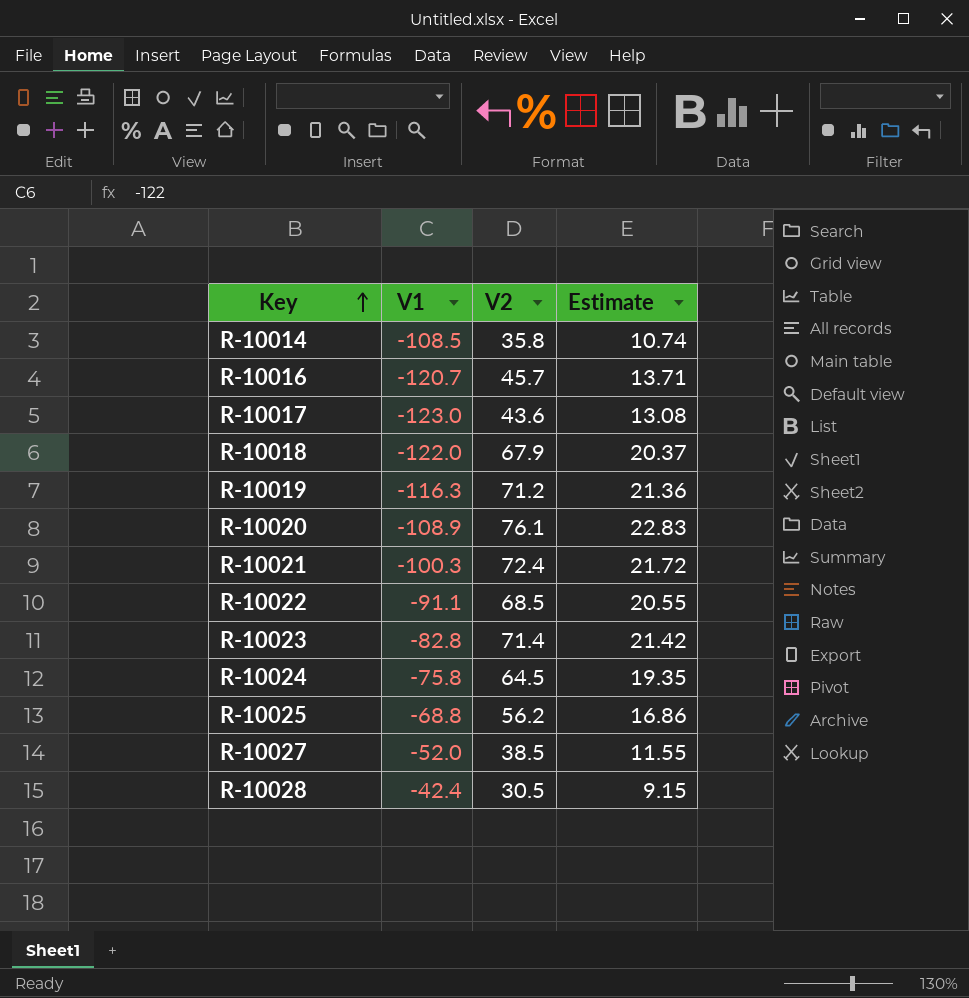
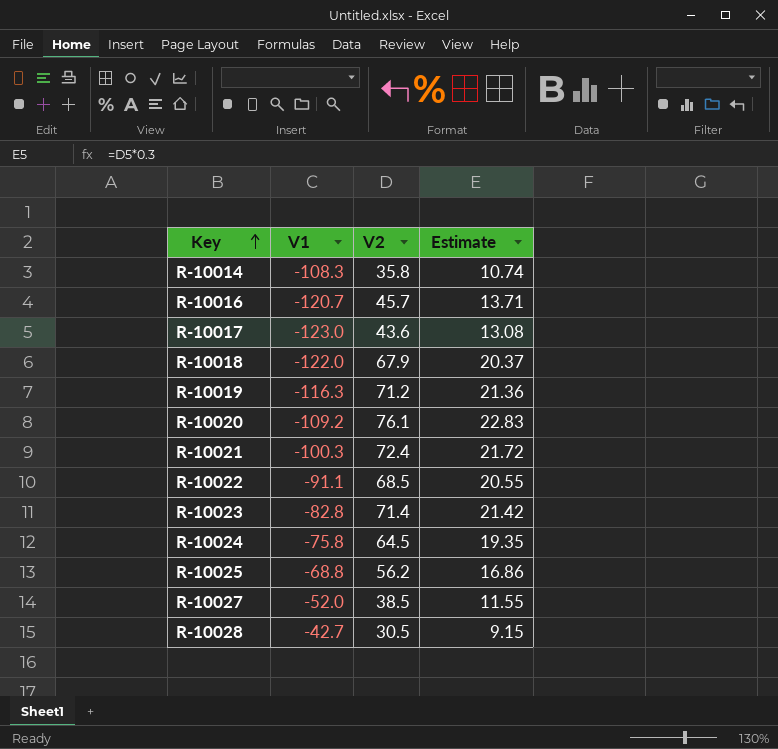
R-10014 | V1: -108.5 -> -108.3
R-10020 | V1: -108.9 -> -109.2
R-10028 | V1: -42.4 -> -42.7

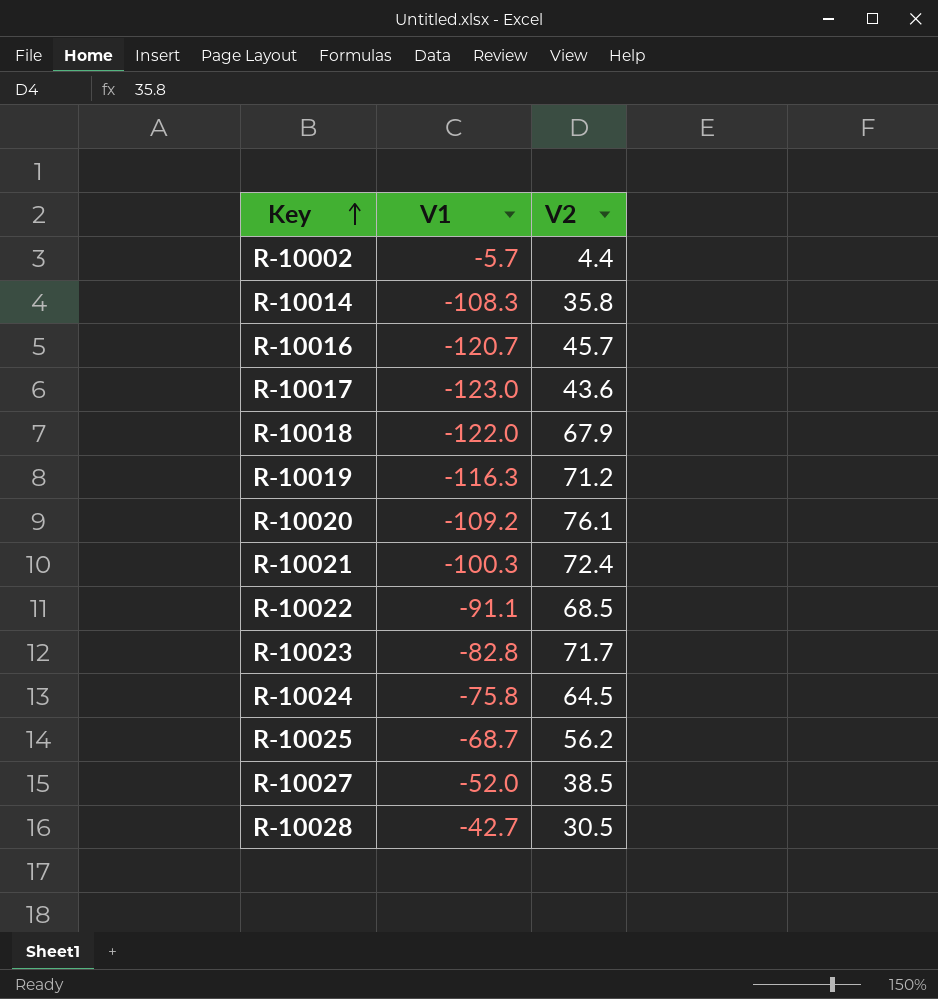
column Estimate | formula: [V2] * 0.3 -> none
row R-10002: none -> -5.7 | 4.4
R-10023 | V2: 71.4 -> 71.7
R-10025 | V1: -68.8 -> -68.7

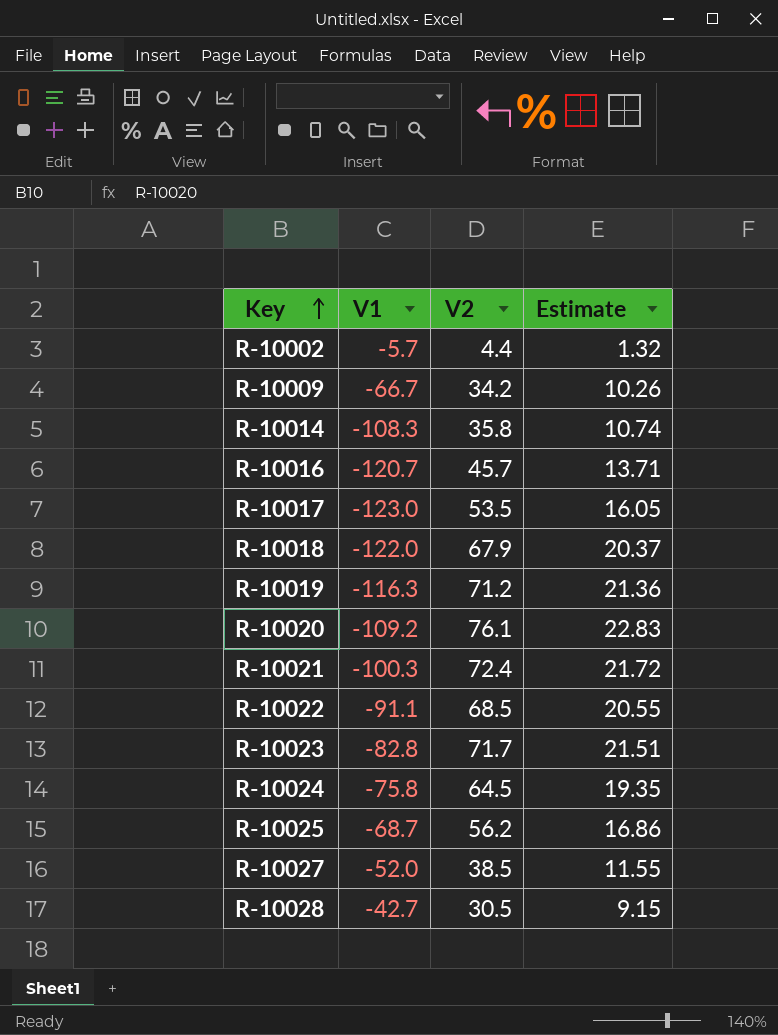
column Estimate | formula: none -> [V2] * 0.3
row R-10009: none -> -66.7 | 34.2 | 10.26
R-10017 | V2: 43.6 -> 53.5

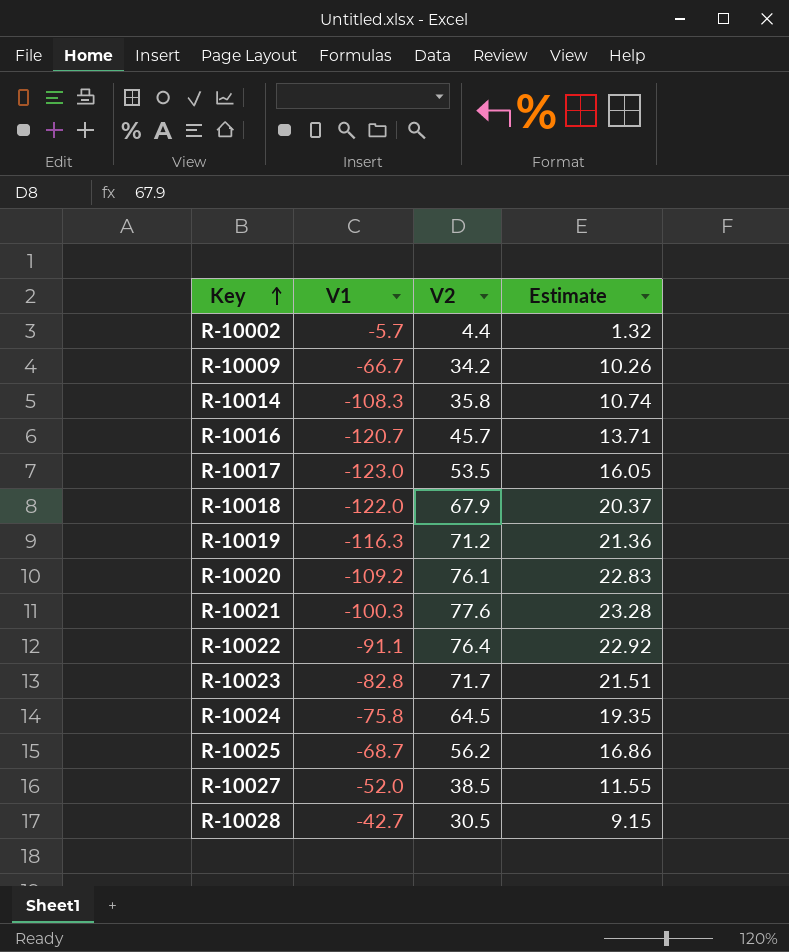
R-10021 | V2: 72.4 -> 77.6
R-10021 | Estimate: 21.72 -> 23.28
R-10022 | V2: 68.5 -> 76.4
R-10022 | Estimate: 20.55 -> 22.92

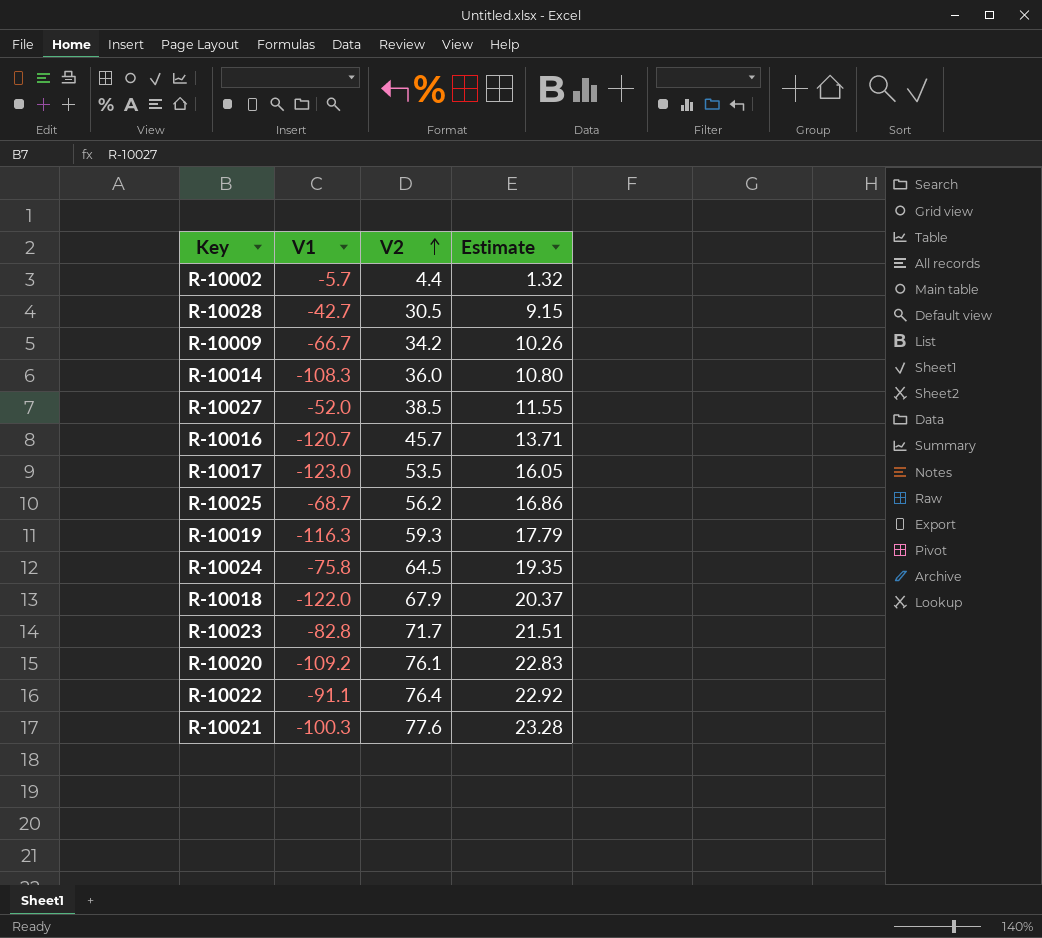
row order: Key ascending -> V2 ascending
R-10014 | V2: 35.8 -> 36.0
R-10014 | Estimate: 10.74 -> 10.80
R-10019 | V2: 71.2 -> 59.3
R-10019 | Estimate: 21.36 -> 17.79

